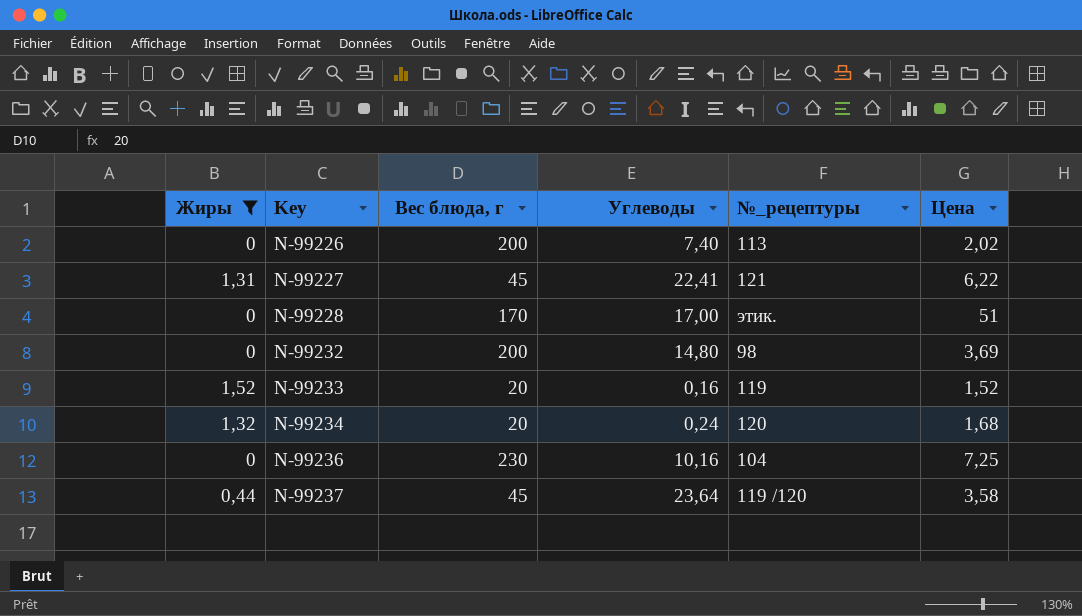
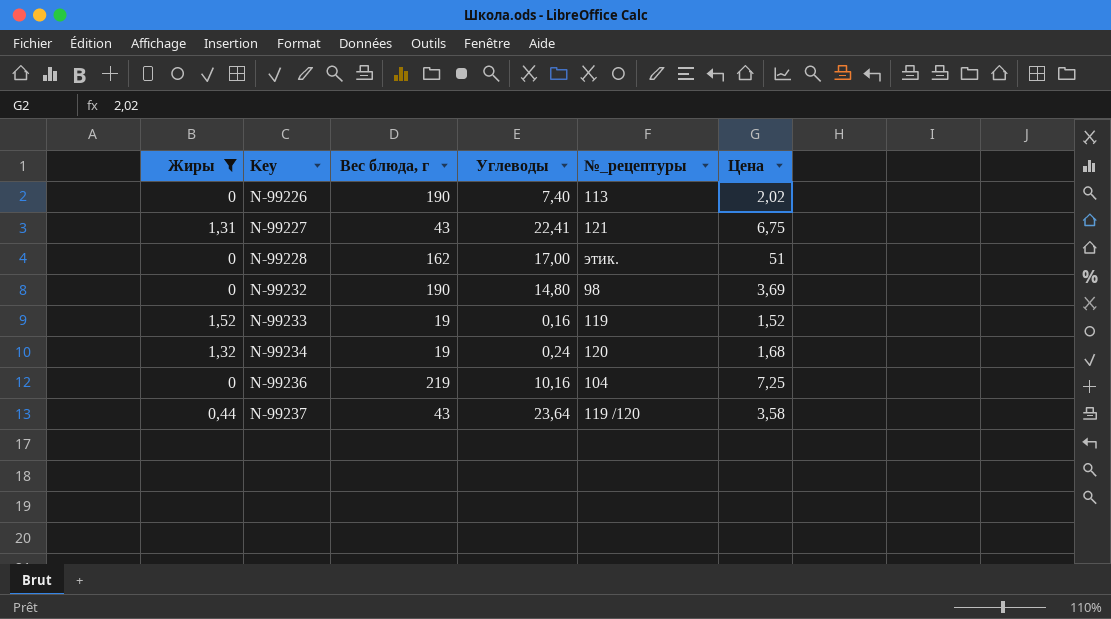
N-99226 | Вес блюда, г: 200 -> 190
N-99227 | Вес блюда, г: 45 -> 43
N-99227 | Цена: 6,22 -> 6,75
N-99228 | Вес блюда, г: 170 -> 162
N-99232 | Вес блюда, г: 200 -> 190
N-99233 | Вес блюда, г: 20 -> 19
N-99234 | Вес блюда, г: 20 -> 19
N-99236 | Вес блюда, г: 230 -> 219
N-99237 | Вес блюда, г: 45 -> 43

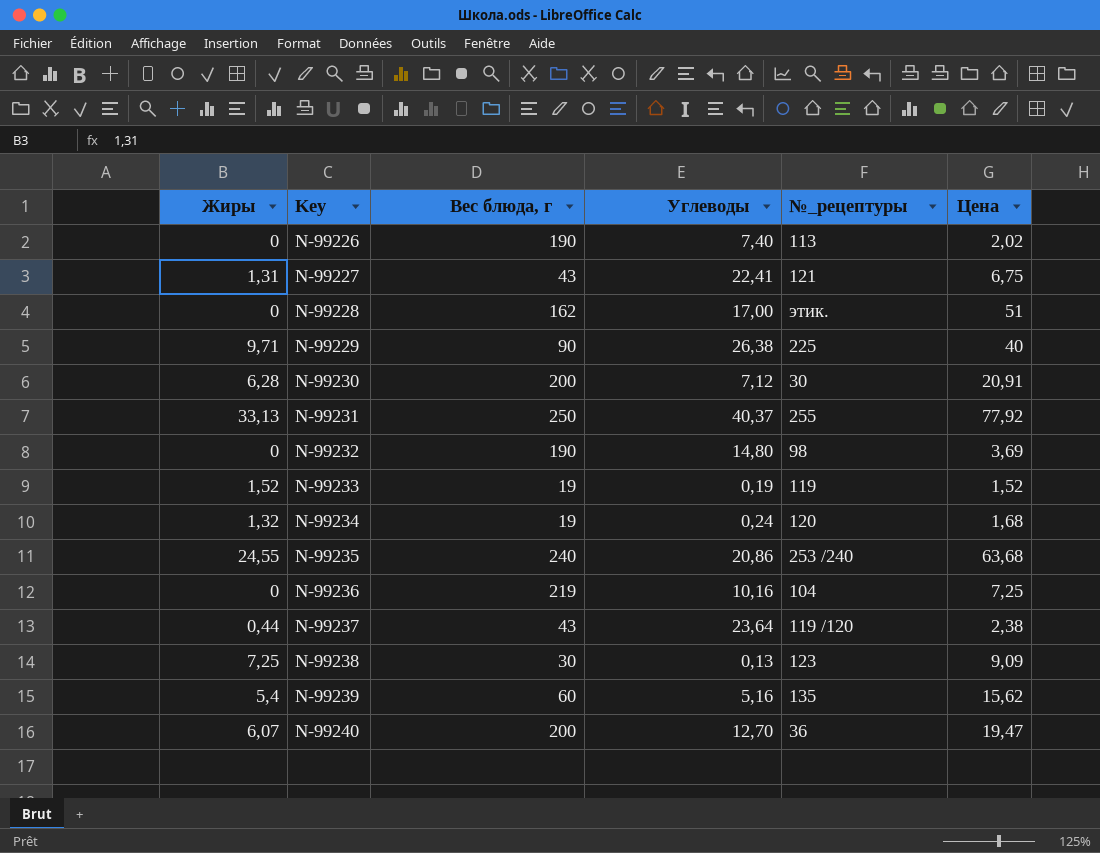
filter: Жиры <= 1,52 -> none
N-99233 | Углеводы: 0,16 -> 0,19
N-99237 | Цена: 3,58 -> 2,38

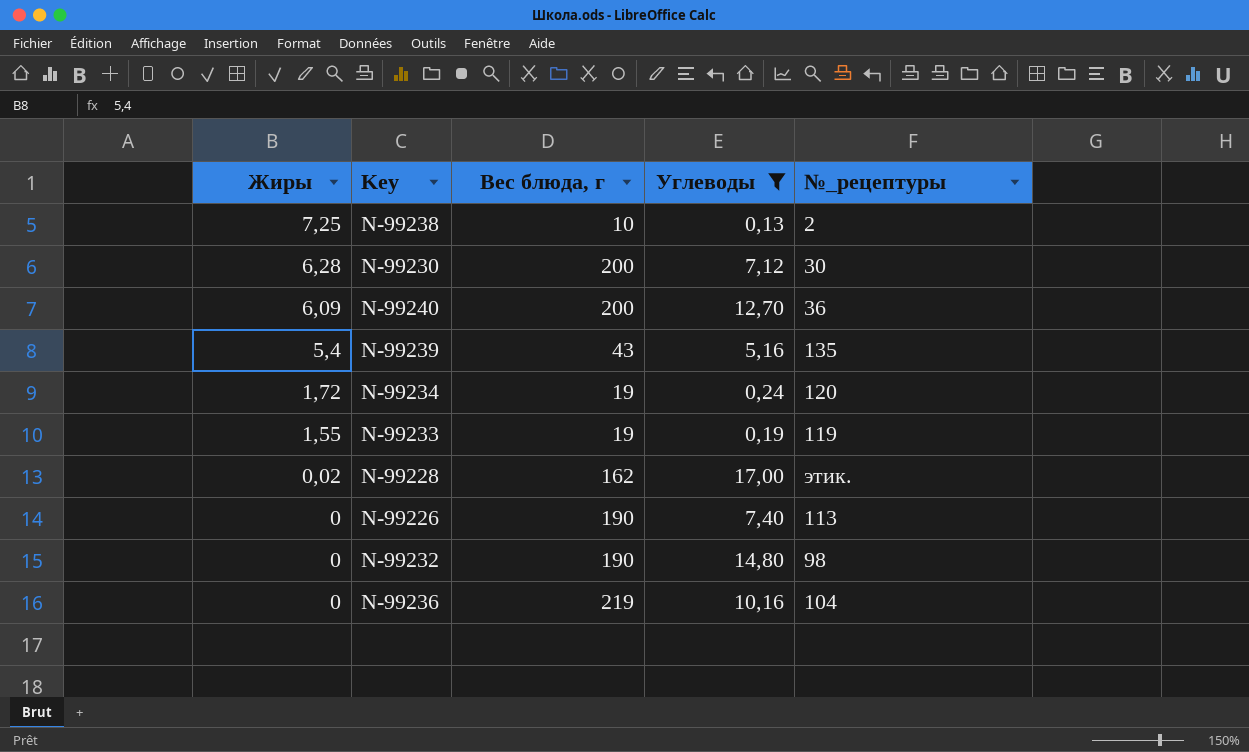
filter: none -> Углеводы <= 17,00
row order: Key ascending -> Жиры descending
column Цена | position: 6 -> none
N-99238 | Вес блюда, г: 30 -> 10
N-99238 | №_рецептуры: 123 -> 2
N-99240 | Жиры: 6,07 -> 6,09
N-99239 | Вес блюда, г: 60 -> 43
N-99234 | Жиры: 1,32 -> 1,72
N-99233 | Жиры: 1,52 -> 1,55
N-99228 | Жиры: 0 -> 0,02

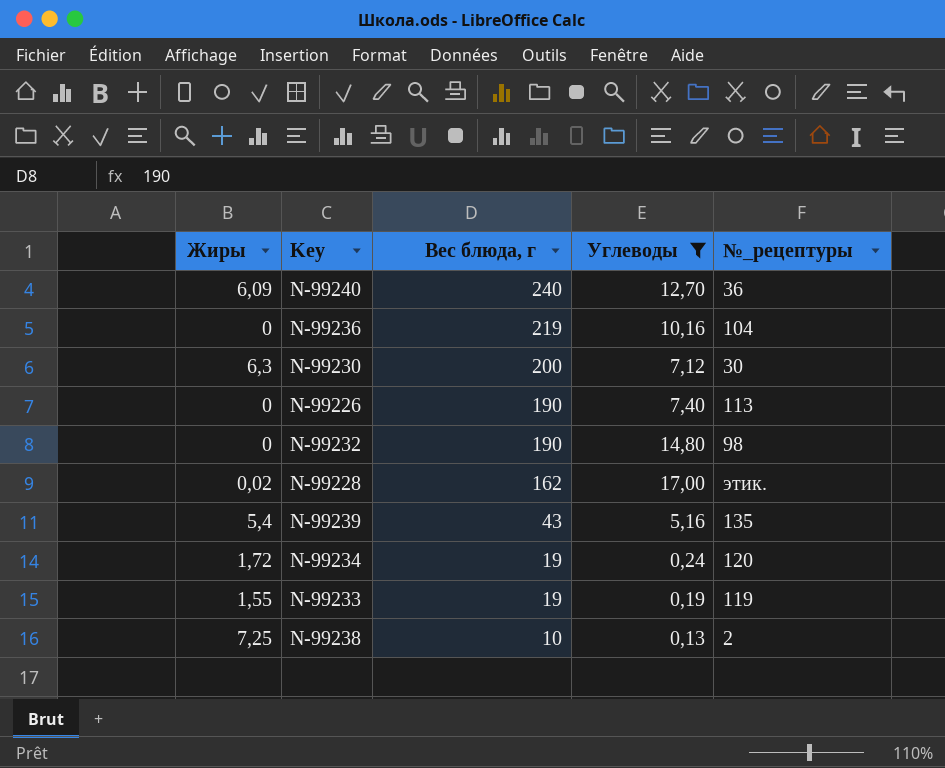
row order: Жиры descending -> Вес блюда, г descending
N-99240 | Вес блюда, г: 200 -> 240
N-99230 | Жиры: 6,28 -> 6,3

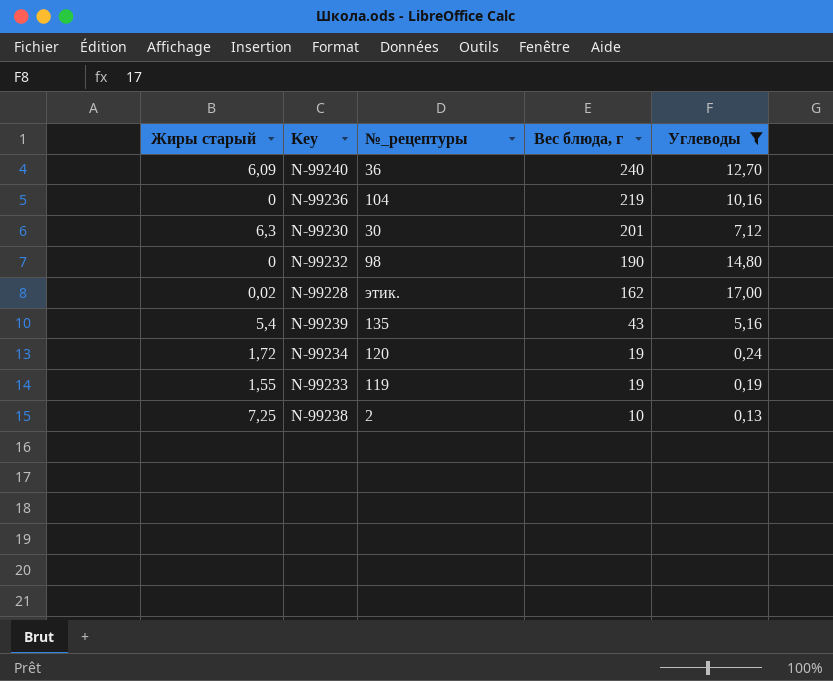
column name: Жиры -> Жиры старый
column №_рецептуры | position: 5 -> 3
row N-99226: 0 | 190 | 7,40 | 113 -> none
N-99230 | Вес блюда, г: 200 -> 201

